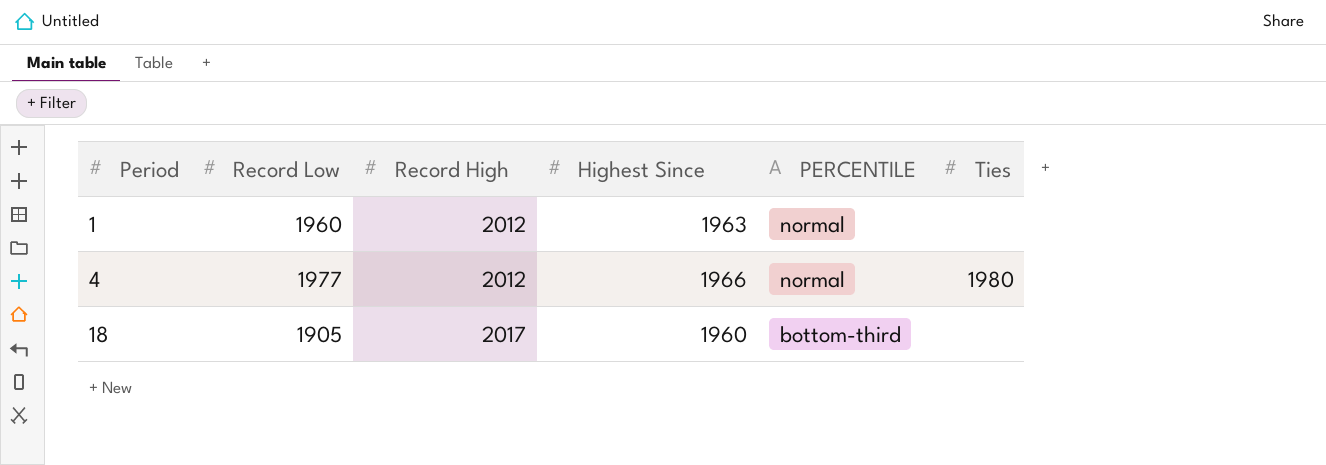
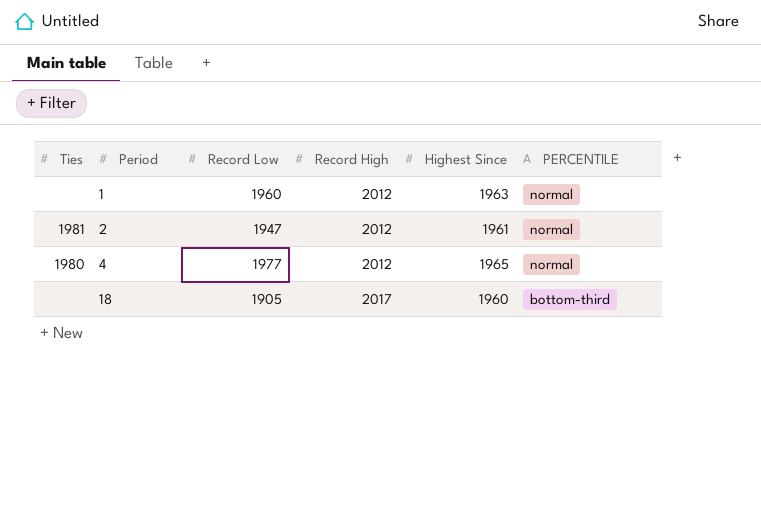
column Ties | position: 6 -> 1
row 2: none -> 1981 | 1947 | 2012 | 1961 | normal
4 | Highest Since: 1966 -> 1965

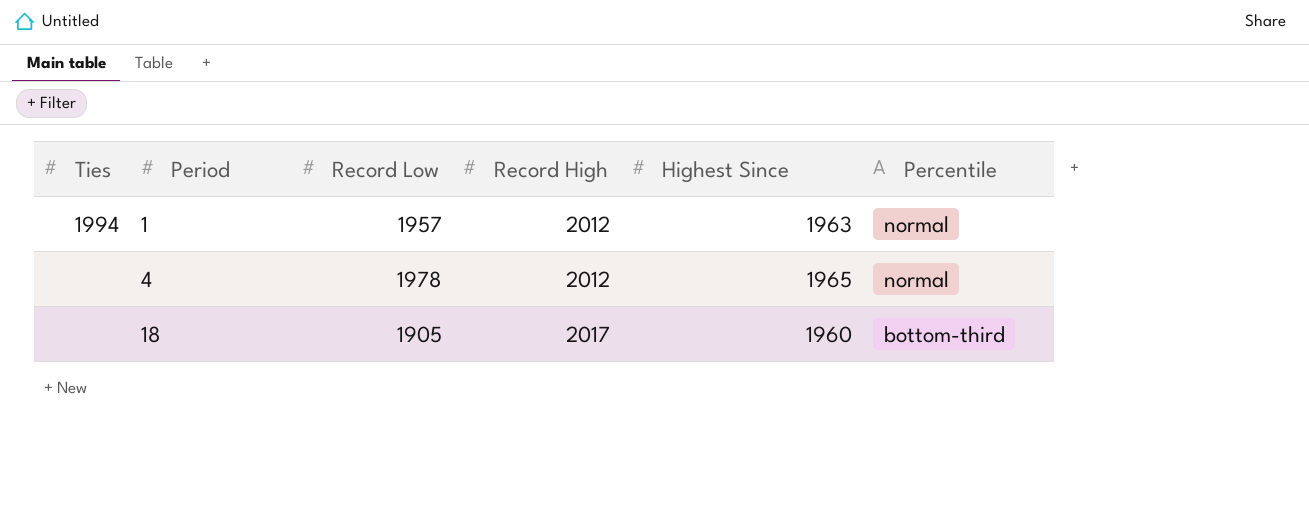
column name: PERCENTILE -> Percentile
row 2: 1981 | 1947 | 2012 | 1961 | normal -> none
1 | Ties: none -> 1994
1 | Record Low: 1960 -> 1957
4 | Ties: 1980 -> none
4 | Record Low: 1977 -> 1978

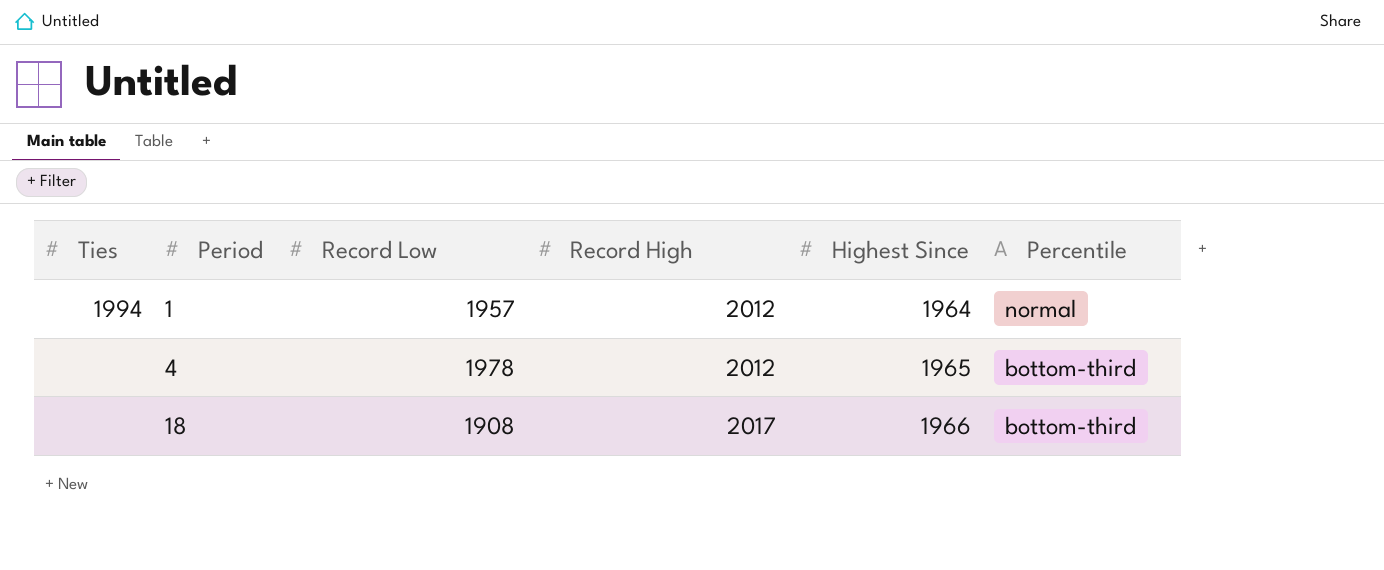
1 | Highest Since: 1963 -> 1964
4 | Percentile: normal -> bottom-third
18 | Record Low: 1905 -> 1908
18 | Highest Since: 1960 -> 1966

